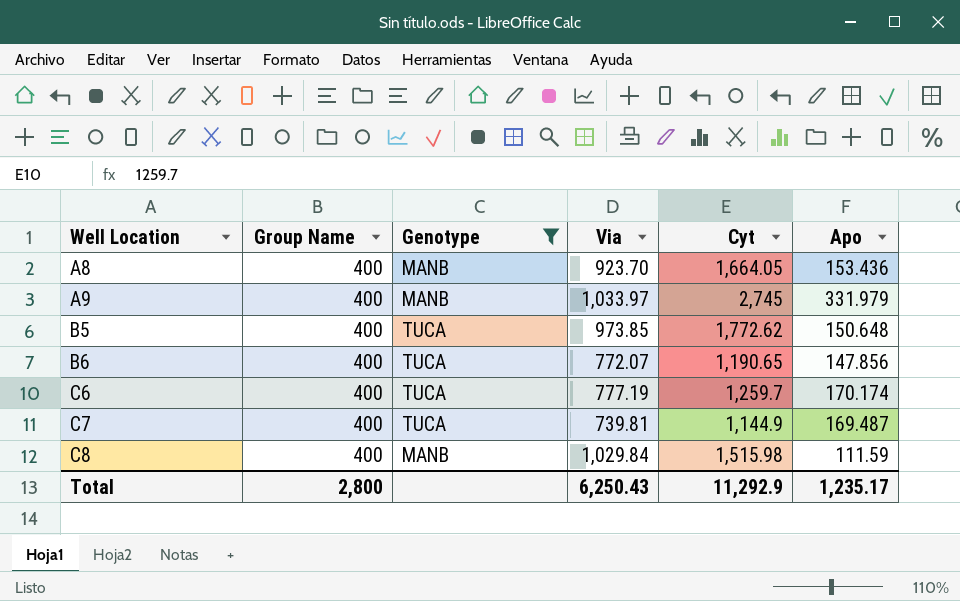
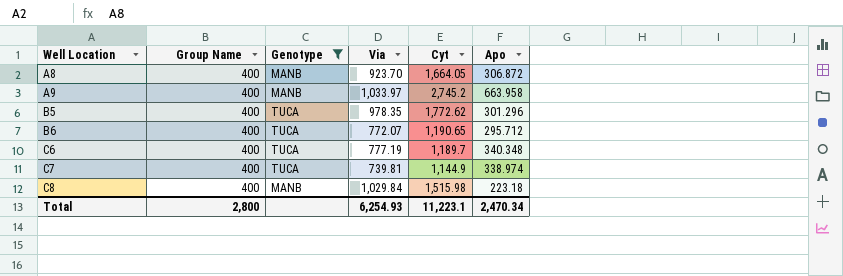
A8 | Apo: 153.436 -> 306.872
A9 | Cyt: 2,745 -> 2,745.2
A9 | Apo: 331.979 -> 663.958
B5 | Via: 973.85 -> 978.35
B5 | Apo: 150.648 -> 301.296
B6 | Apo: 147.856 -> 295.712
C6 | Cyt: 1,259.7 -> 1,189.7
C6 | Apo: 170.174 -> 340.348
C7 | Apo: 169.487 -> 338.974
C8 | Apo: 111.59 -> 223.18
Total | Via: 6,250.43 -> 6,254.93
Total | Cyt: 11,292.9 -> 11,223.1
Total | Apo: 1,235.17 -> 2,470.34

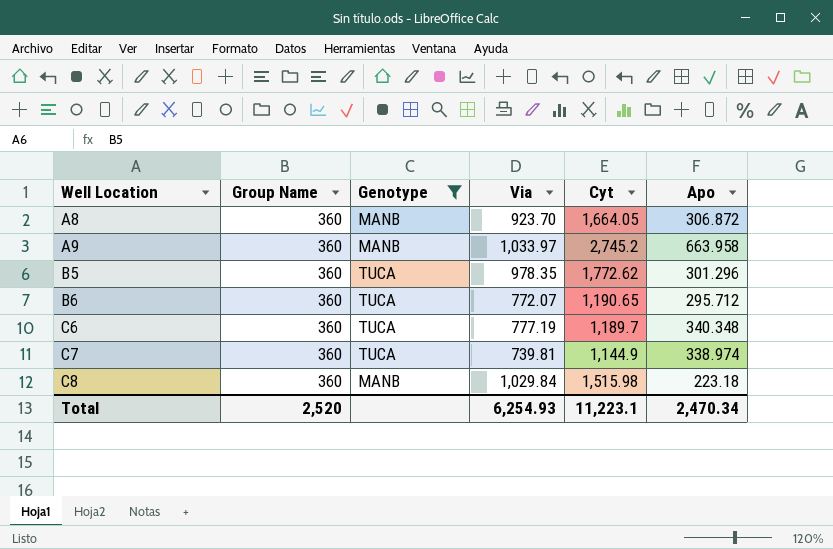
A8 | Group Name: 400 -> 360
A9 | Group Name: 400 -> 360
B5 | Group Name: 400 -> 360
B6 | Group Name: 400 -> 360
C6 | Group Name: 400 -> 360
C7 | Group Name: 400 -> 360
C8 | Group Name: 400 -> 360
Total | Group Name: 2,800 -> 2,520

